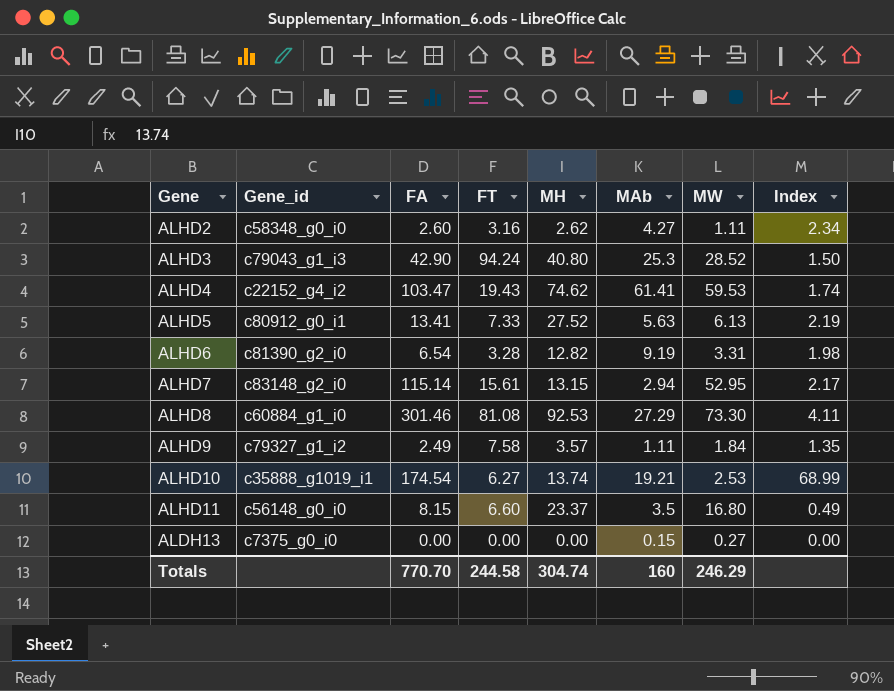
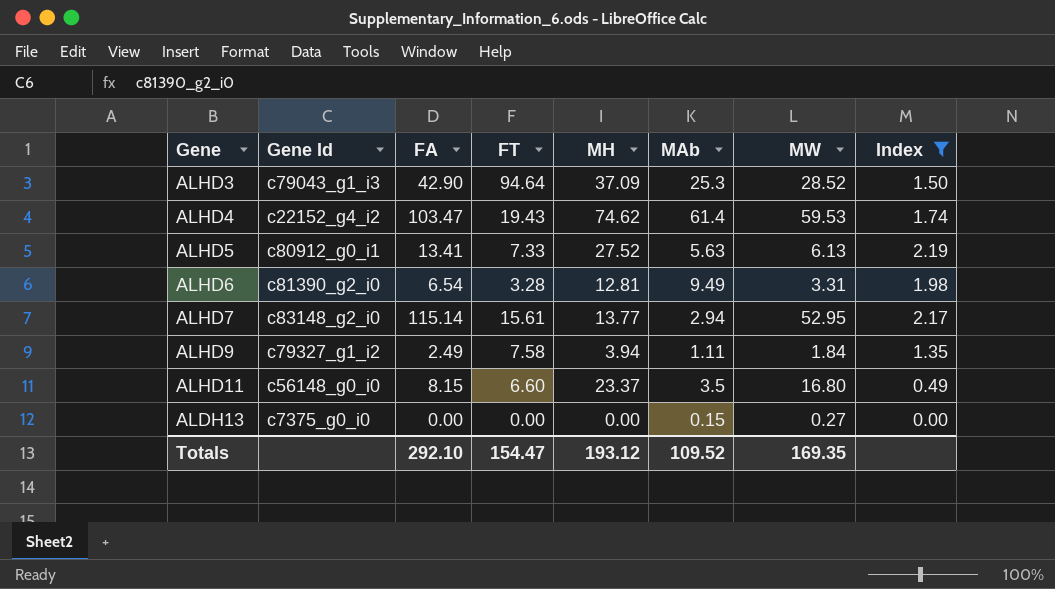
filter: none -> Index <= 2.19
column name: Gene_id -> Gene Id
ALHD3 | FT: 94.24 -> 94.64
ALHD3 | MH: 40.80 -> 37.09
ALHD4 | MAb: 61.41 -> 61.4
ALHD6 | MH: 12.82 -> 12.81
ALHD6 | MAb: 9.19 -> 9.49
ALHD7 | MH: 13.15 -> 13.77
ALHD9 | MH: 3.57 -> 3.94
Totals | FA: 770.70 -> 292.10
Totals | FT: 244.58 -> 154.47
Totals | MH: 304.74 -> 193.12
Totals | MAb: 160 -> 109.52
Totals | MW: 246.29 -> 169.35

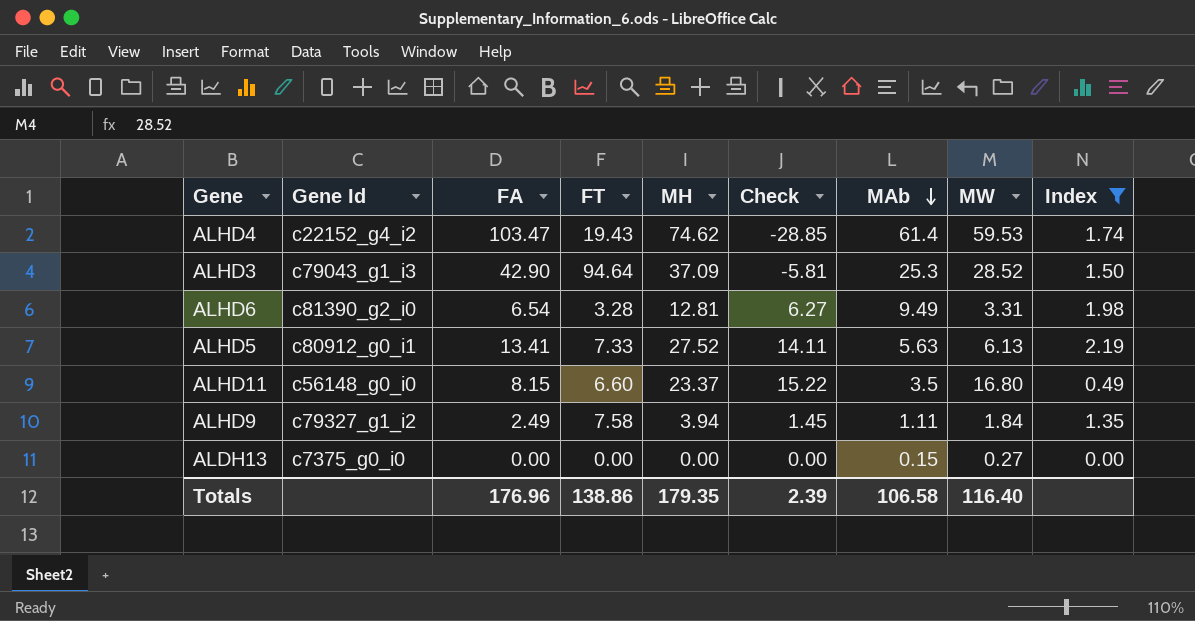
row order: none -> MAb descending
column Check | formula: none -> [MH] - [FA]
row ALHD7: c83148_g2_i0 | 115.14 | 15.61 | 13.77 | 2.94 | 52.95 | 2.17 -> none
Totals | FA: 292.10 -> 176.96
Totals | FT: 154.47 -> 138.86
Totals | MH: 193.12 -> 179.35
Totals | MAb: 109.52 -> 106.58
Totals | MW: 169.35 -> 116.40

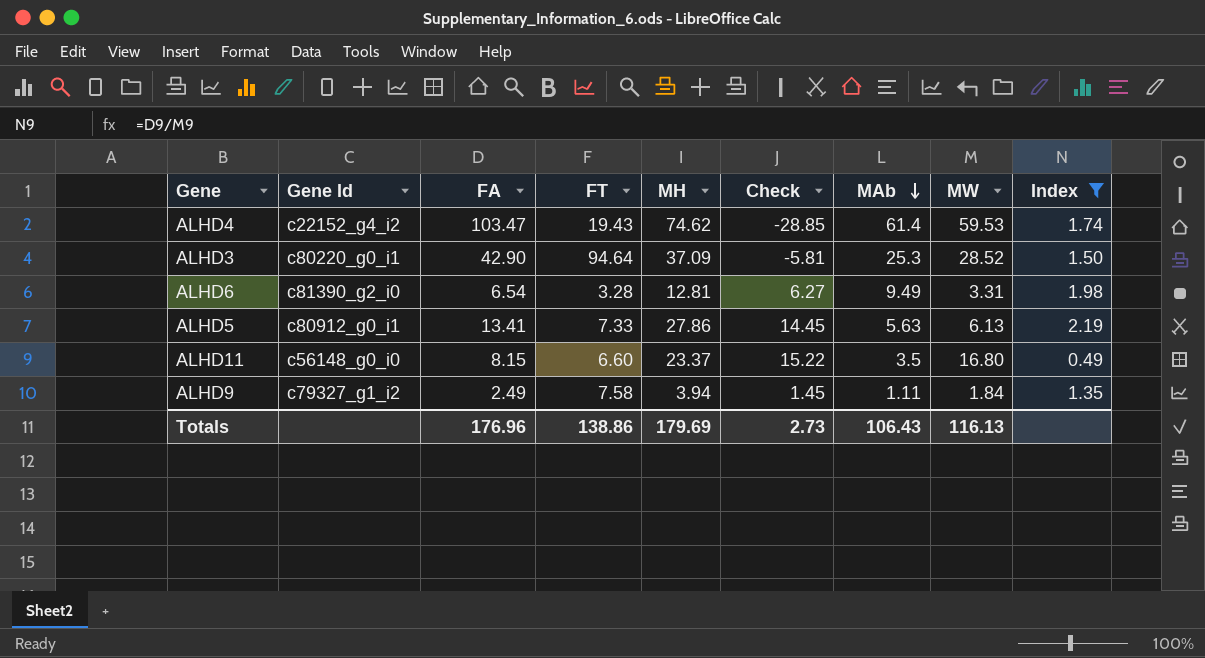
row ALDH13: c7375_g0_i0 | 0.00 | 0.00 | 0.00 | 0.00 | 0.15 | 0.27 | 0.00 -> none
ALHD3 | Gene Id: c79043_g1_i3 -> c80220_g0_i1
ALHD5 | MH: 27.52 -> 27.86
ALHD5 | Check: 14.11 -> 14.45
Totals | MH: 179.35 -> 179.69
Totals | Check: 2.39 -> 2.73
Totals | MAb: 106.58 -> 106.43
Totals | MW: 116.40 -> 116.13

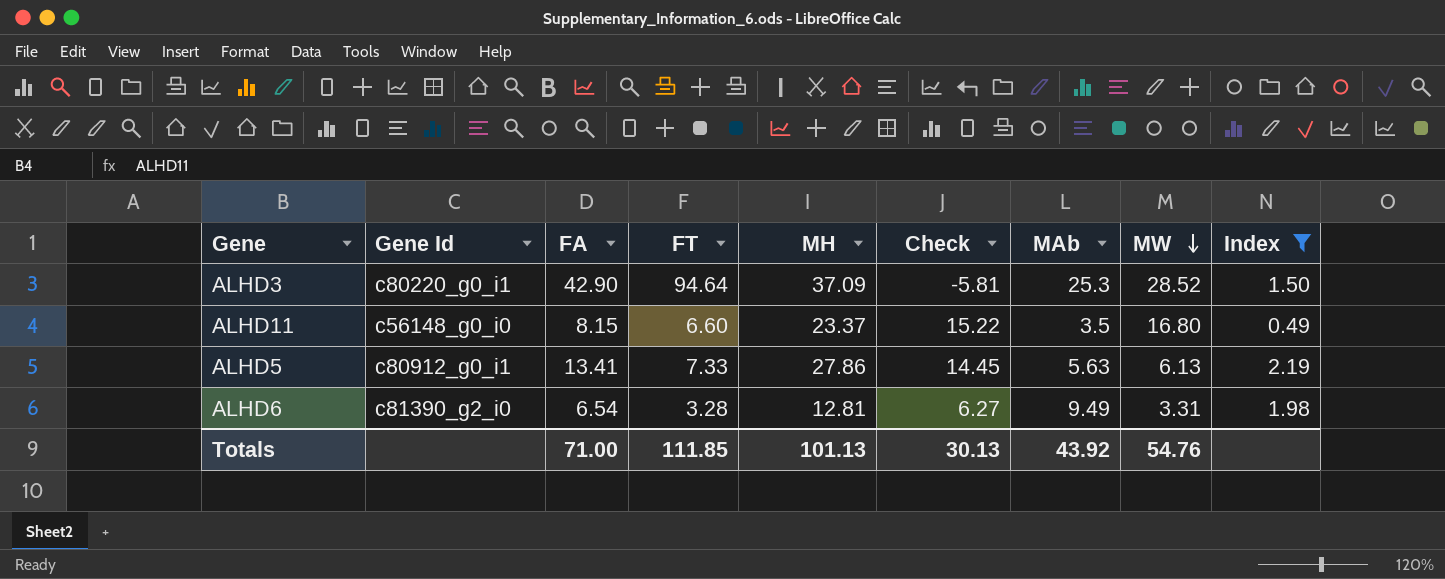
row order: MAb descending -> MW descending
row ALHD4: c22152_g4_i2 | 103.47 | 19.43 | 74.62 | -28.85 | 61.4 | 59.53 | 1.74 -> none
row ALHD9: c79327_g1_i2 | 2.49 | 7.58 | 3.94 | 1.45 | 1.11 | 1.84 | 1.35 -> none
Totals | FA: 176.96 -> 71.00
Totals | FT: 138.86 -> 111.85
Totals | MH: 179.69 -> 101.13
Totals | Check: 2.73 -> 30.13
Totals | MAb: 106.43 -> 43.92
Totals | MW: 116.13 -> 54.76

